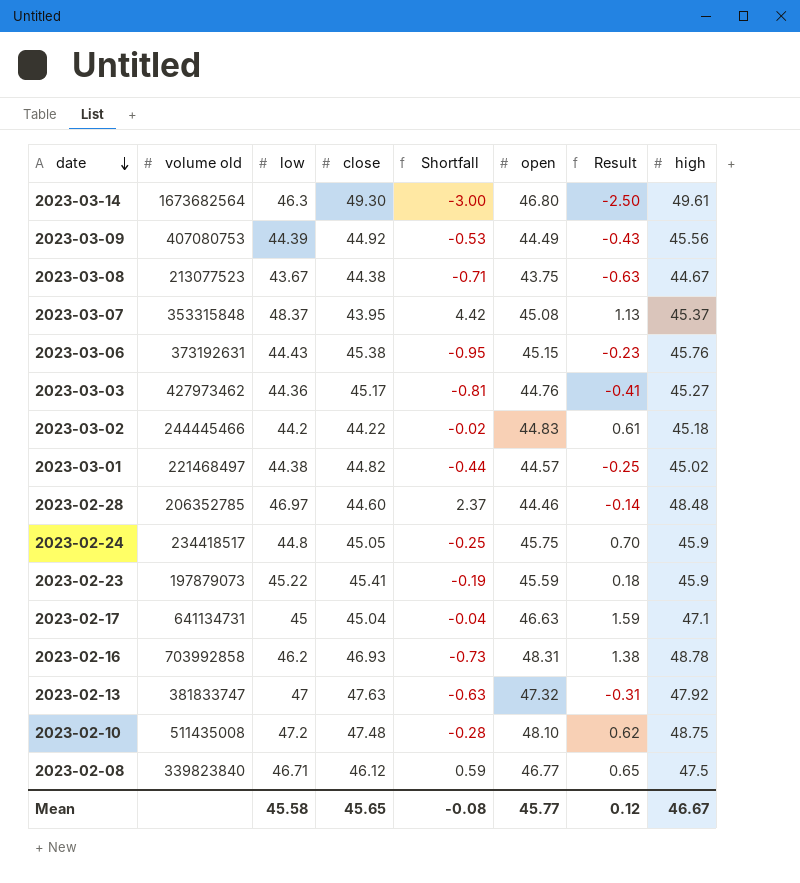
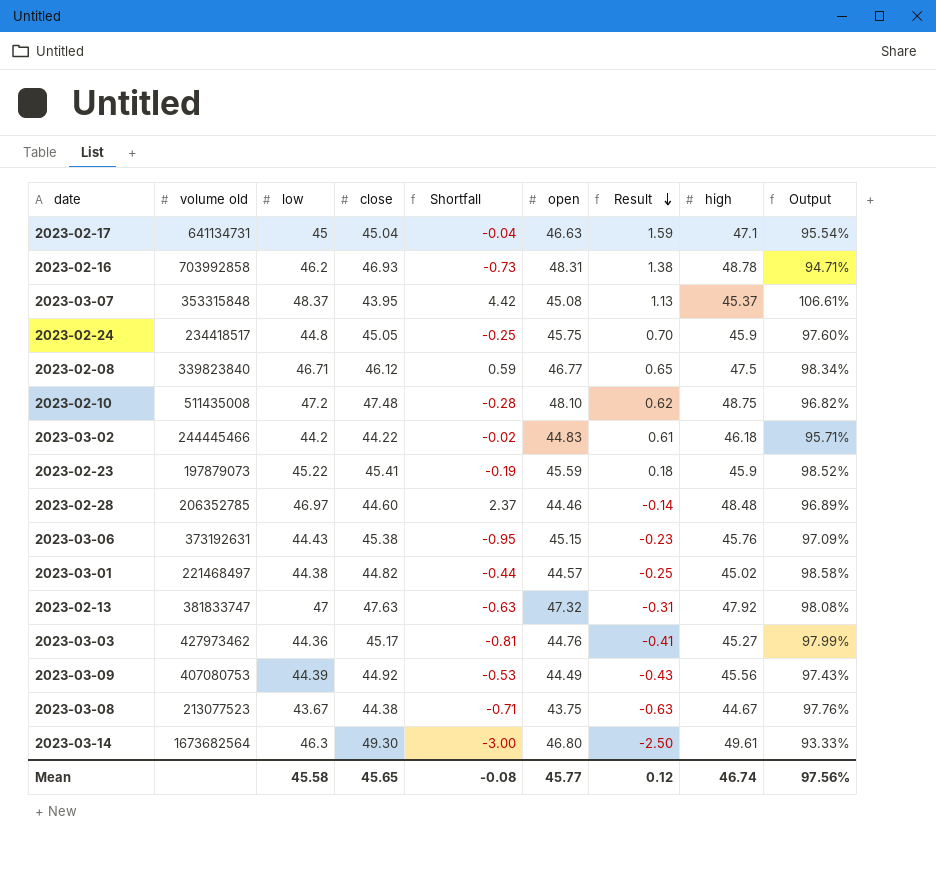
row order: date descending -> Result descending
column Output | formula: none -> [low] / [high]
2023-03-02 | high: 45.18 -> 46.18
Mean | high: 46.67 -> 46.74

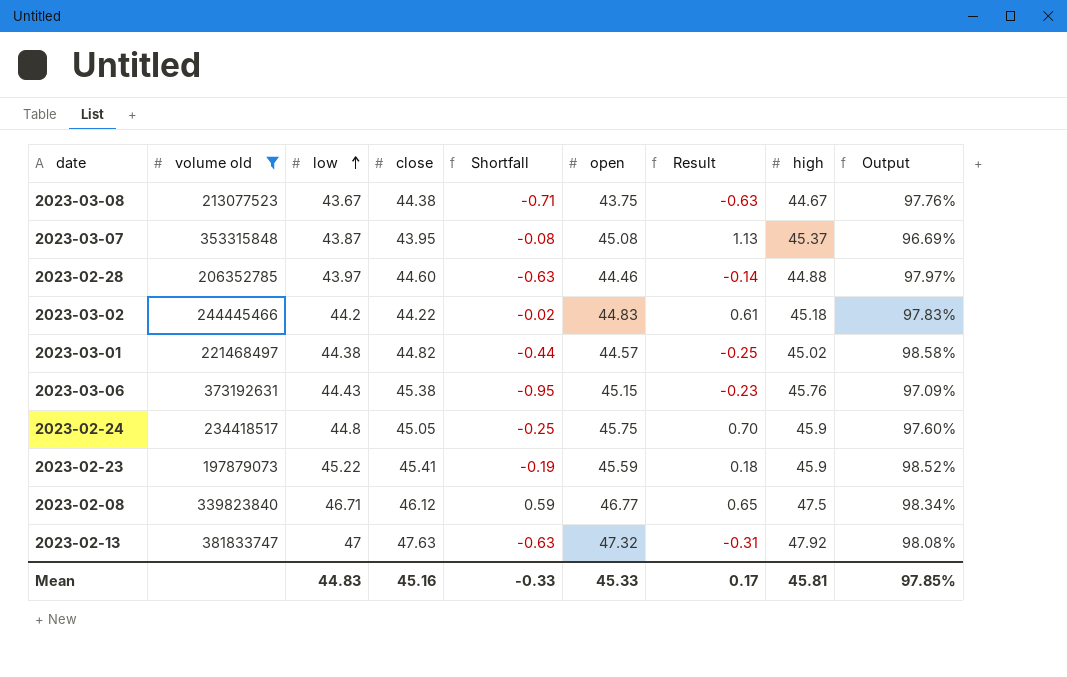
filter: none -> volume old <= 381833747
row order: Result descending -> low ascending
2023-03-07 | low: 48.37 -> 43.87
2023-03-07 | Shortfall: 4.42 -> -0.08
2023-03-07 | Output: 106.61% -> 96.69%
2023-02-28 | low: 46.97 -> 43.97
2023-02-28 | Shortfall: 2.37 -> -0.63
2023-02-28 | high: 48.48 -> 44.88
2023-02-28 | Output: 96.89% -> 97.97%
2023-03-02 | high: 46.18 -> 45.18
2023-03-02 | Output: 95.71% -> 97.83%
Mean | low: 45.58 -> 44.83
Mean | close: 45.65 -> 45.16
Mean | Shortfall: -0.08 -> -0.33
Mean | open: 45.77 -> 45.33
Mean | Result: 0.12 -> 0.17
Mean | high: 46.74 -> 45.81
Mean | Output: 97.56% -> 97.85%

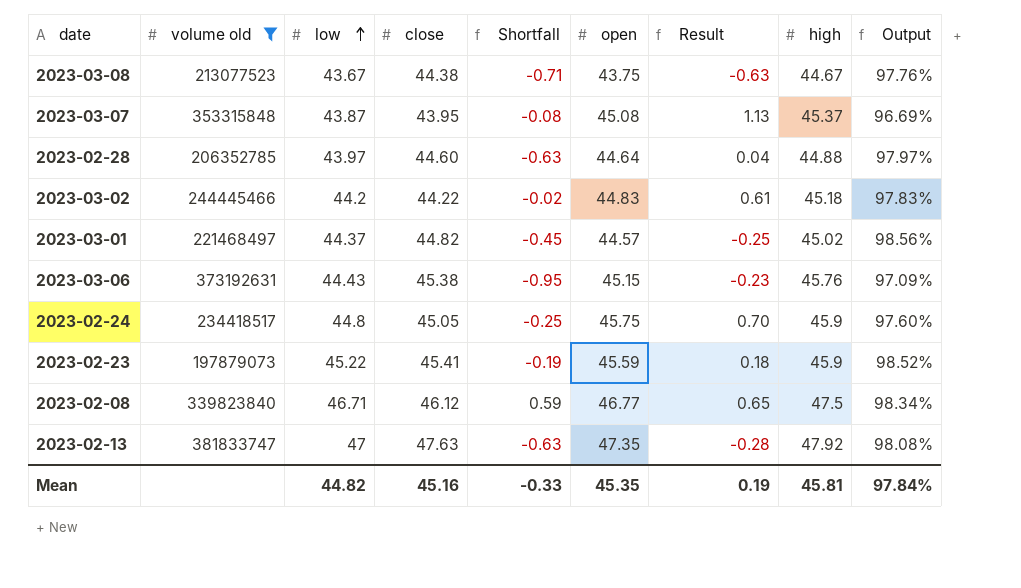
2023-02-28 | open: 44.46 -> 44.64
2023-02-28 | Result: -0.14 -> 0.04
2023-03-01 | low: 44.38 -> 44.37
2023-03-01 | Shortfall: -0.44 -> -0.45
2023-03-01 | Output: 98.58% -> 98.56%
2023-02-13 | open: 47.32 -> 47.35
2023-02-13 | Result: -0.31 -> -0.28
Mean | low: 44.83 -> 44.82
Mean | open: 45.33 -> 45.35
Mean | Result: 0.17 -> 0.19
Mean | Output: 97.85% -> 97.84%

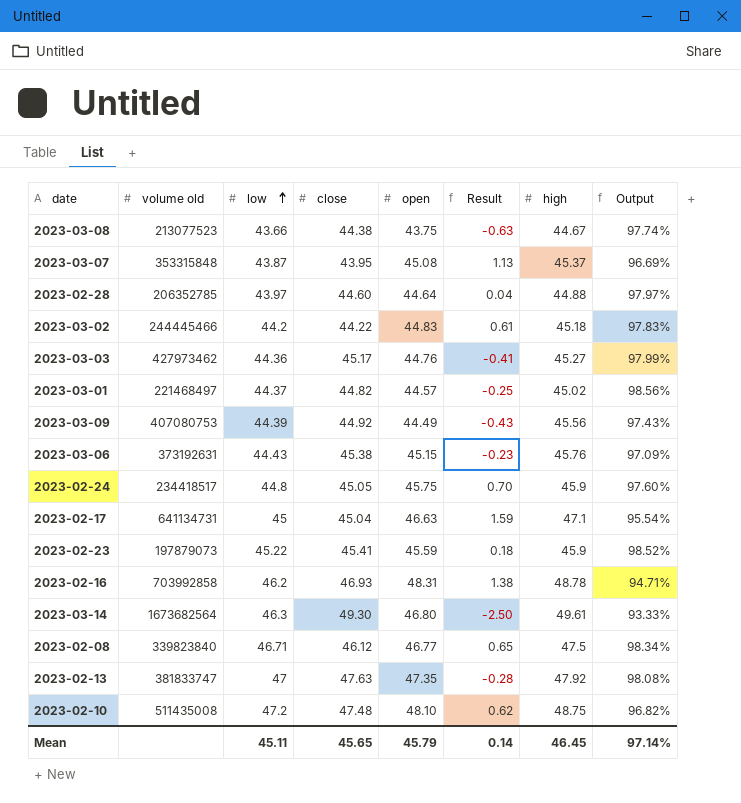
filter: volume old <= 381833747 -> none
column Shortfall | formula: [low] - [close] -> none
2023-03-08 | low: 43.67 -> 43.66
2023-03-08 | Output: 97.76% -> 97.74%
Mean | low: 44.82 -> 45.11
Mean | close: 45.16 -> 45.65
Mean | open: 45.35 -> 45.79
Mean | Result: 0.19 -> 0.14
Mean | high: 45.81 -> 46.45
Mean | Output: 97.84% -> 97.14%

